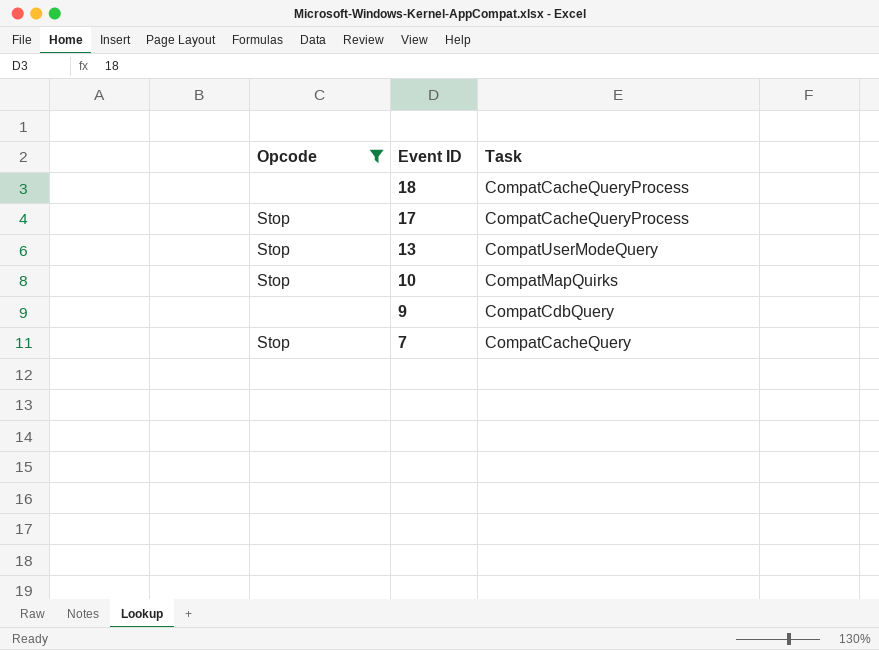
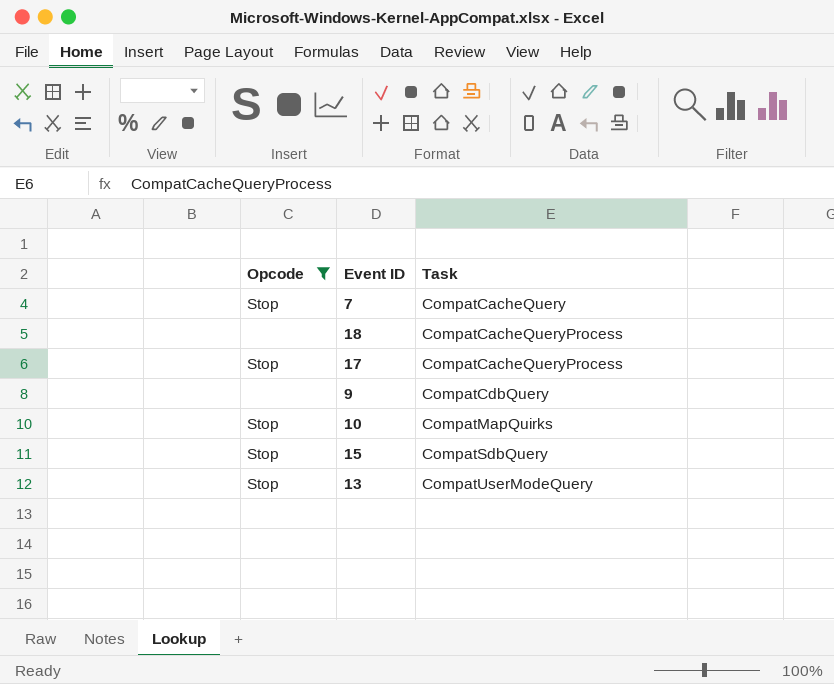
row order: Event ID descending -> Task ascending
row 15: none -> Stop | CompatSdbQuery

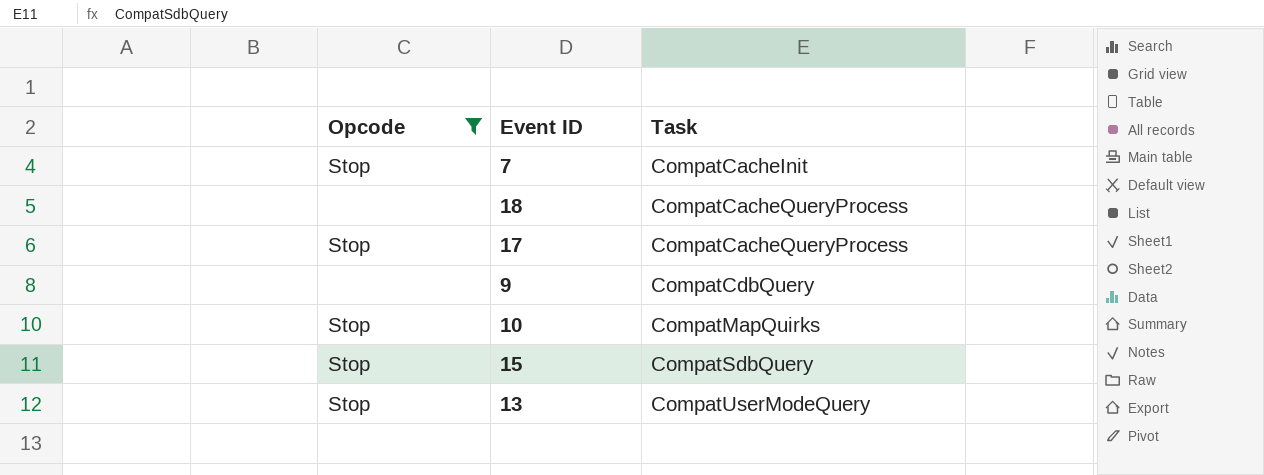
7 | Task: CompatCacheQuery -> CompatCacheInit

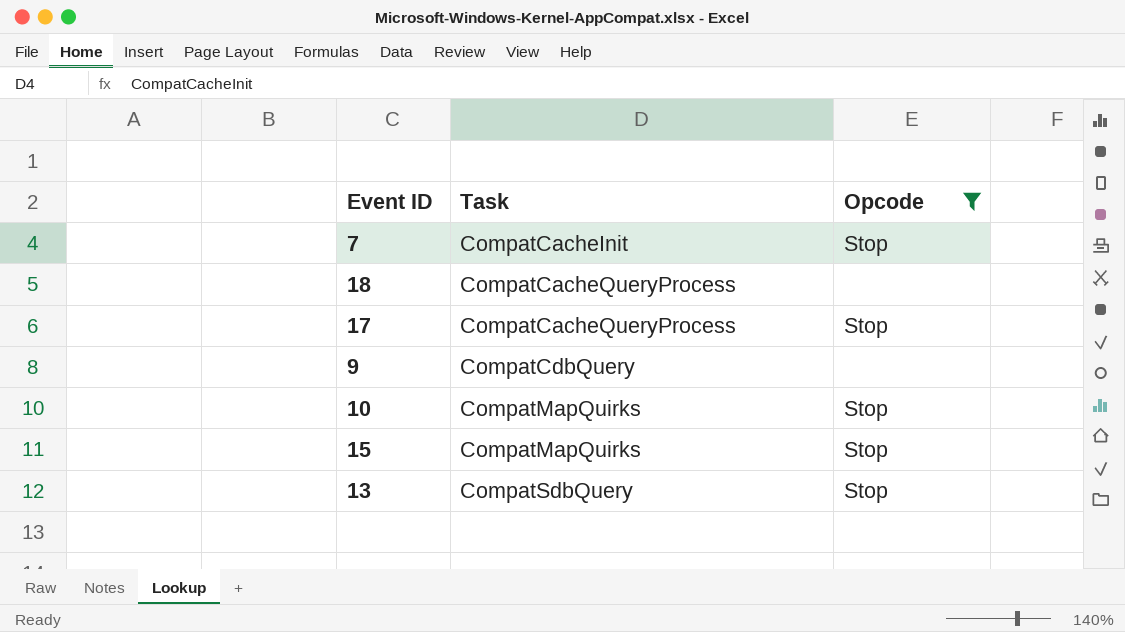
column Opcode | position: 1 -> 3
15 | Task: CompatSdbQuery -> CompatMapQuirks
13 | Task: CompatUserModeQuery -> CompatSdbQuery

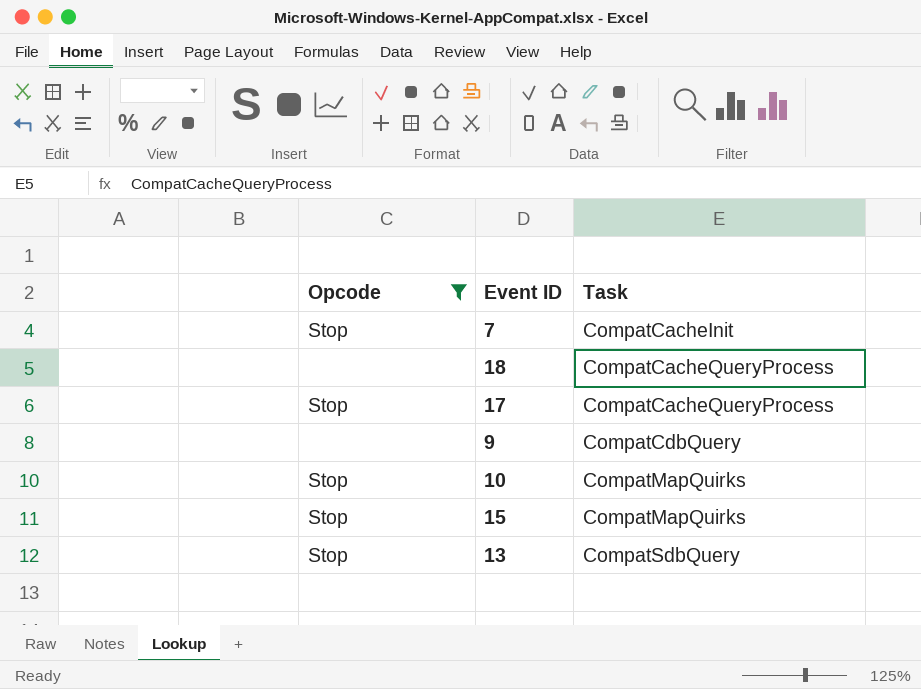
column Opcode | position: 3 -> 1

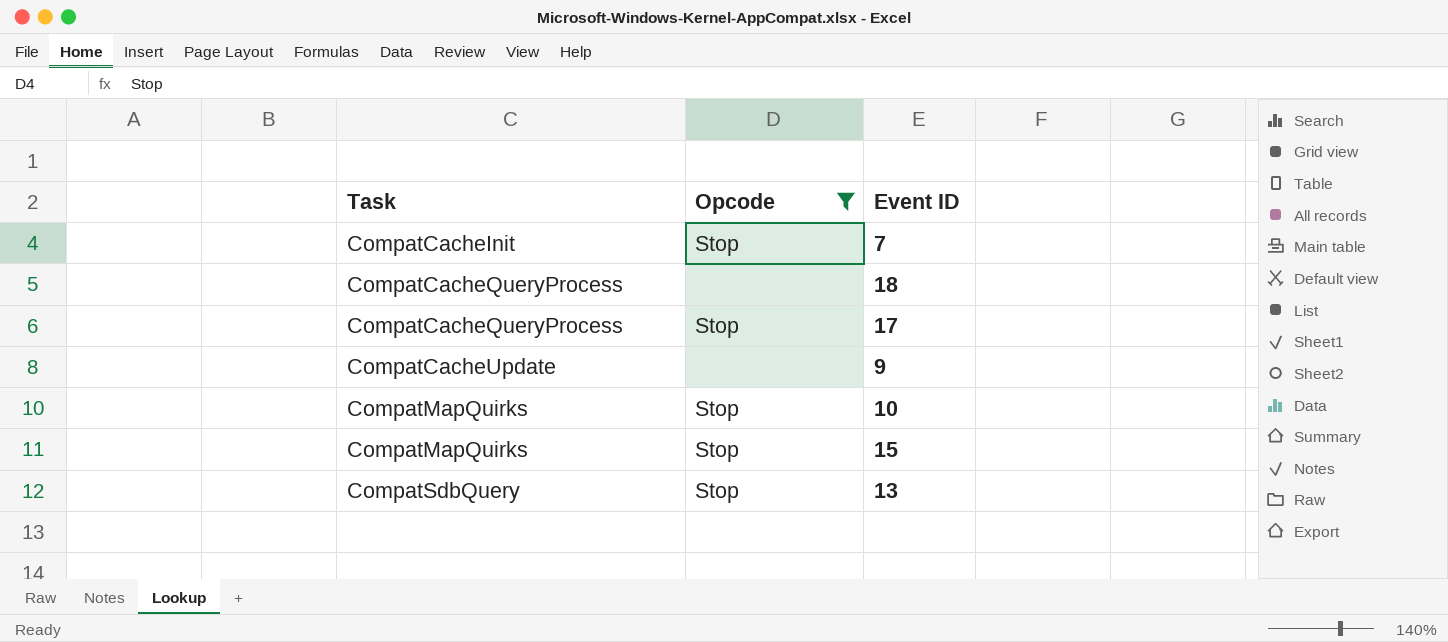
column Task | position: 3 -> 1
9 | Task: CompatCdbQuery -> CompatCacheUpdate

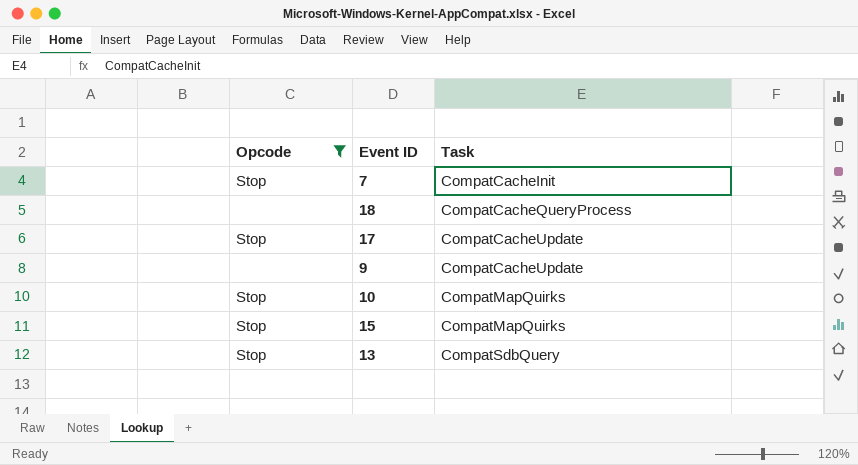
column Task | position: 1 -> 3
17 | Task: CompatCacheQueryProcess -> CompatCacheUpdate

